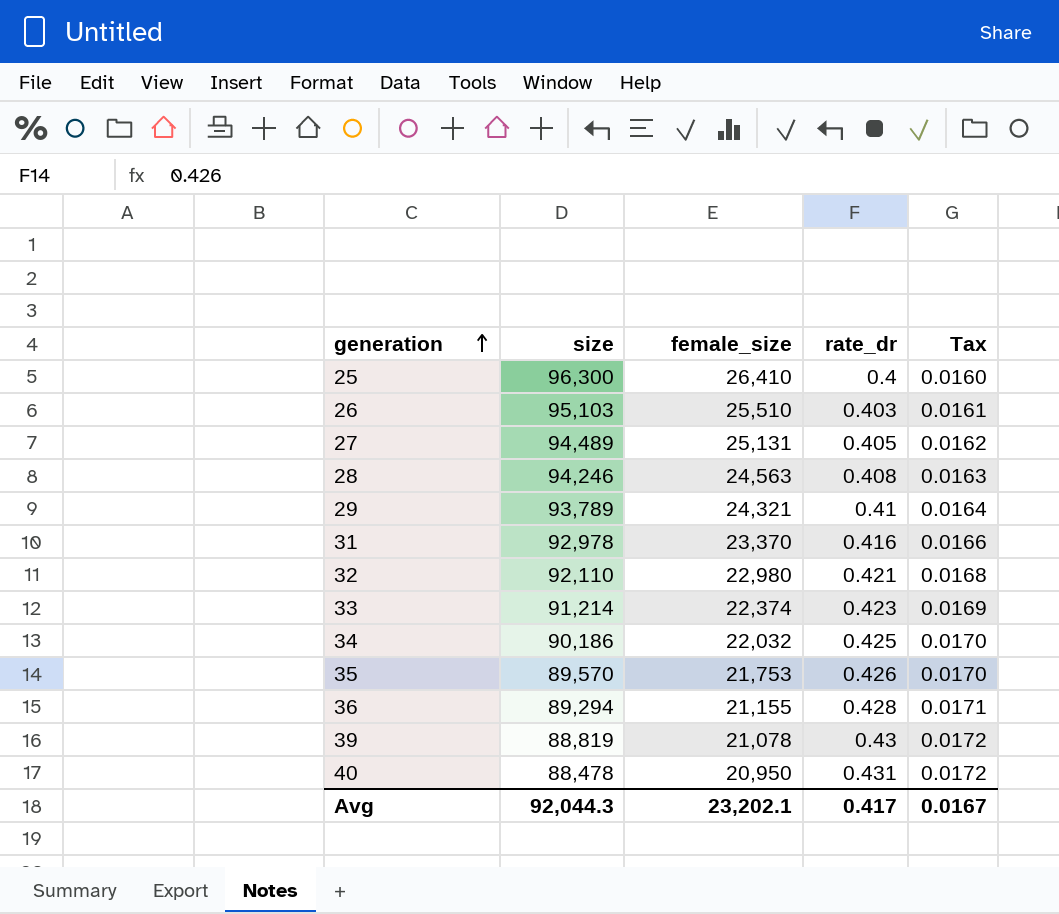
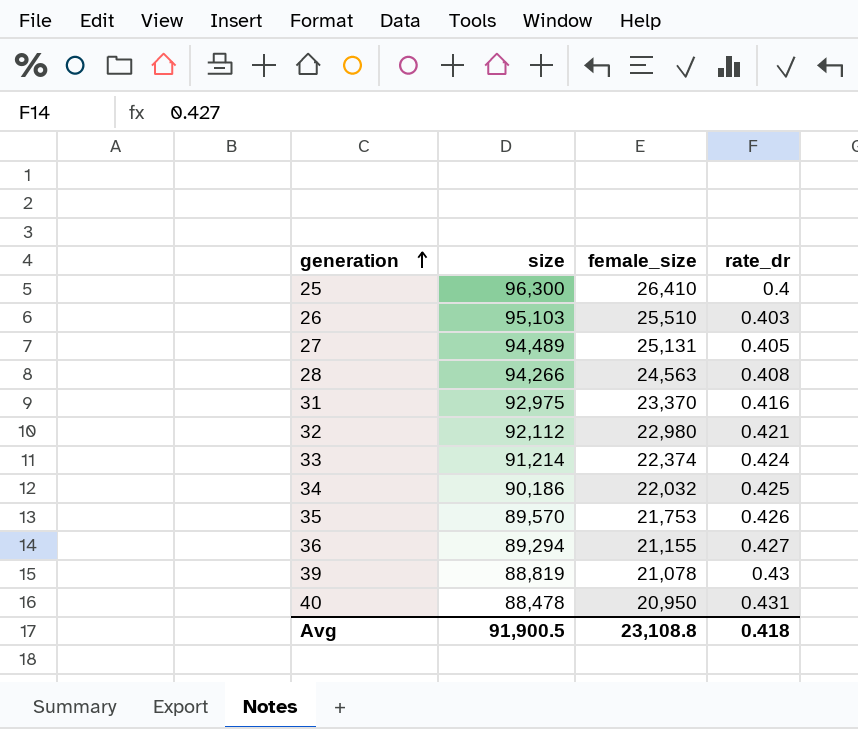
column Tax | formula: [rate_dr] * 0.04 -> none
row 29: 93,789 | 24,321 | 0.41 | 0.0164 -> none
28 | size: 94,246 -> 94,266
31 | size: 92,978 -> 92,975
32 | size: 92,110 -> 92,112
33 | rate_dr: 0.423 -> 0.424
36 | rate_dr: 0.428 -> 0.427
Avg | size: 92,044.3 -> 91,900.5
Avg | female_size: 23,202.1 -> 23,108.8
Avg | rate_dr: 0.417 -> 0.418

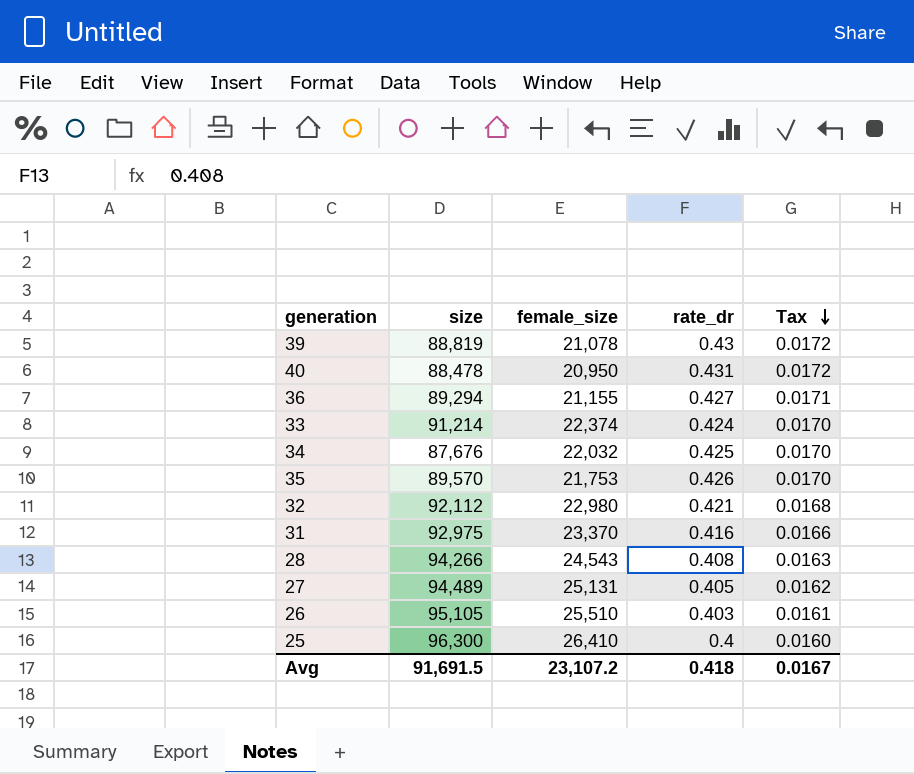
row order: generation ascending -> Tax descending
column Tax | formula: none -> [rate_dr] * 0.04
34 | size: 90,186 -> 87,676
28 | female_size: 24,563 -> 24,543
26 | size: 95,103 -> 95,105
Avg | size: 91,900.5 -> 91,691.5
Avg | female_size: 23,108.8 -> 23,107.2

